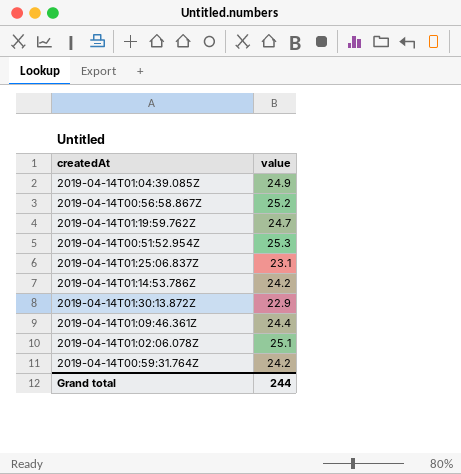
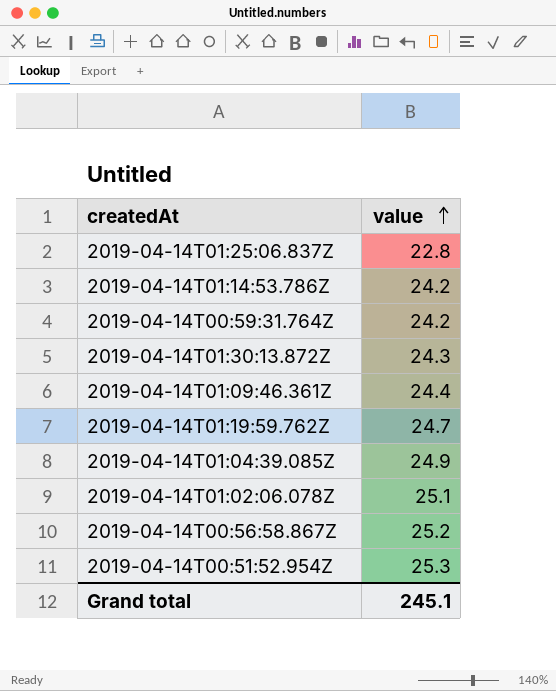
row order: none -> value ascending
2019-04-14T01:25:06.837Z | value: 23.1 -> 22.8
2019-04-14T01:30:13.872Z | value: 22.9 -> 24.3
Grand total | value: 244 -> 245.1

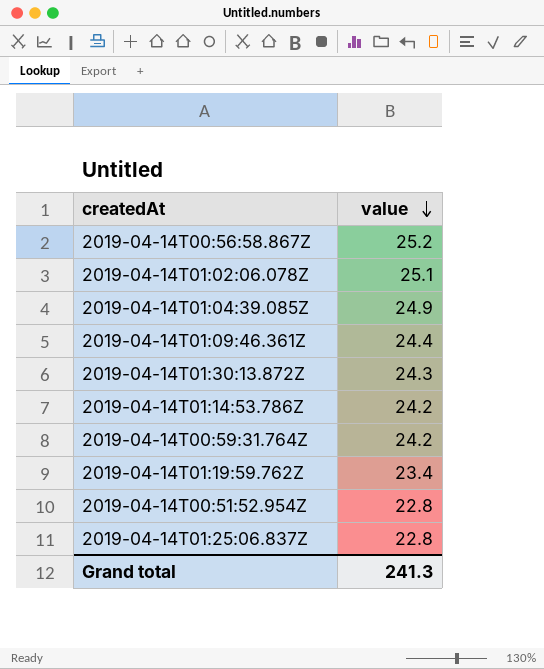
row order: value ascending -> value descending
2019-04-14T01:19:59.762Z | value: 24.7 -> 23.4
2019-04-14T00:51:52.954Z | value: 25.3 -> 22.8
Grand total | value: 245.1 -> 241.3

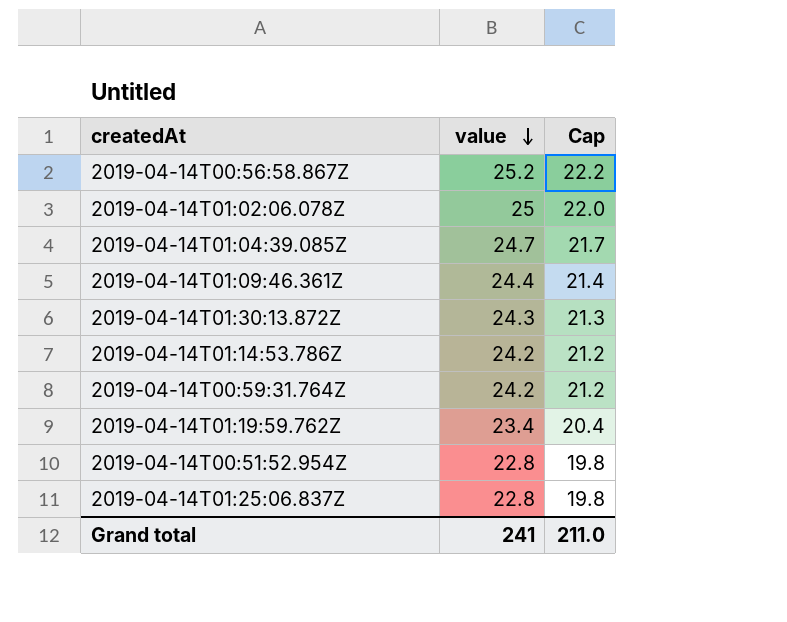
column Cap | formula: none -> [value] - 3
2019-04-14T01:02:06.078Z | value: 25.1 -> 25
2019-04-14T01:04:39.085Z | value: 24.9 -> 24.7
Grand total | value: 241.3 -> 241

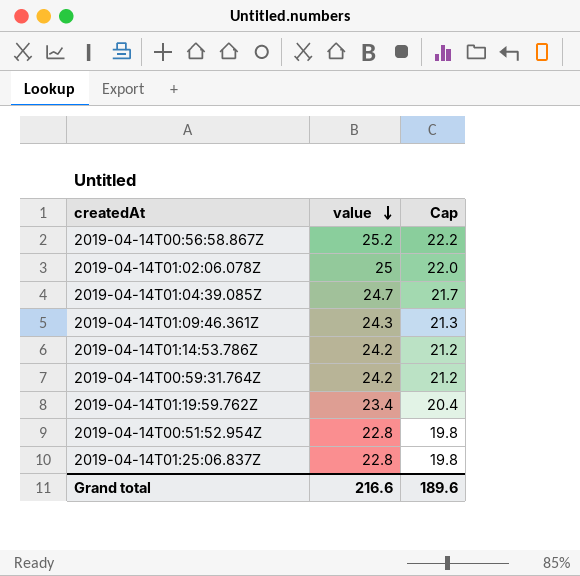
row 2019-04-14T01:30:13.872Z: 24.3 | 21.3 -> none
2019-04-14T01:09:46.361Z | value: 24.4 -> 24.3
2019-04-14T01:09:46.361Z | Cap: 21.4 -> 21.3
Grand total | value: 241 -> 216.6
Grand total | Cap: 211.0 -> 189.6

